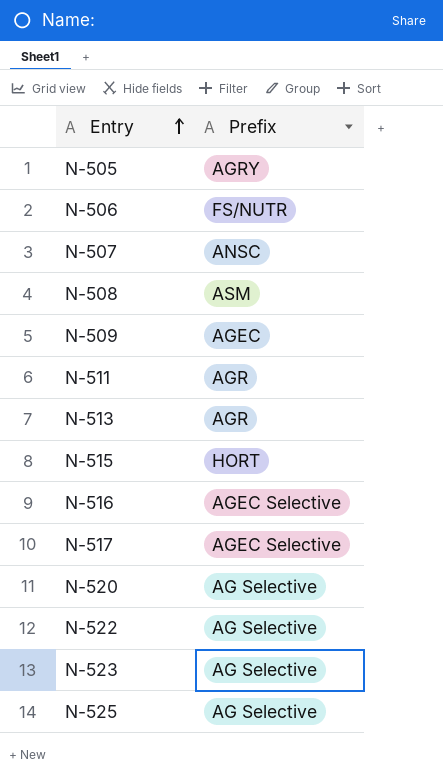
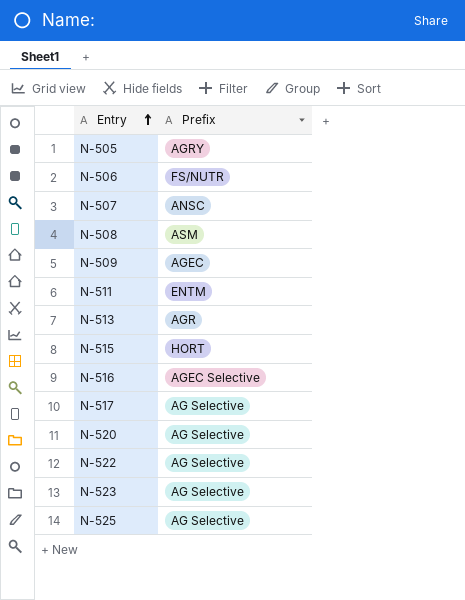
N-511 | Prefix: AGR -> ENTM
N-517 | Prefix: AGEC Selective -> AG Selective

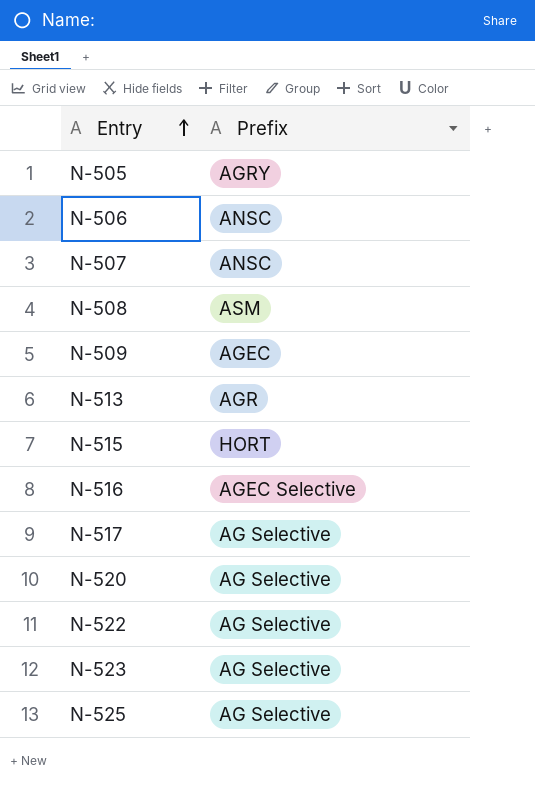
row N-511: ENTM -> none
N-506 | Prefix: FS/NUTR -> ANSC

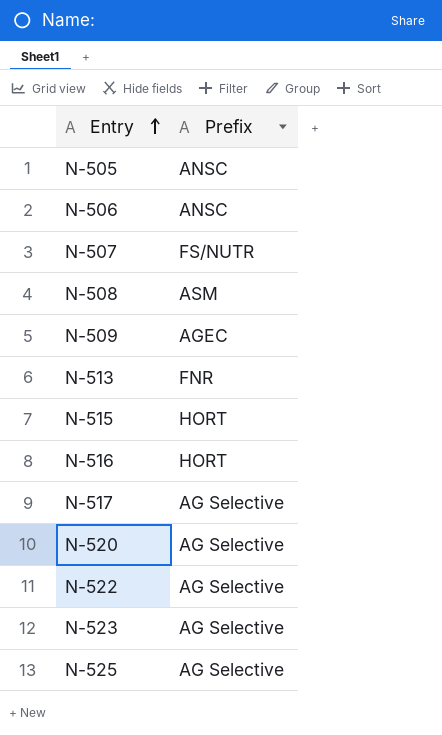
N-505 | Prefix: AGRY -> ANSC
N-507 | Prefix: ANSC -> FS/NUTR
N-513 | Prefix: AGR -> FNR
N-516 | Prefix: AGEC Selective -> HORT

